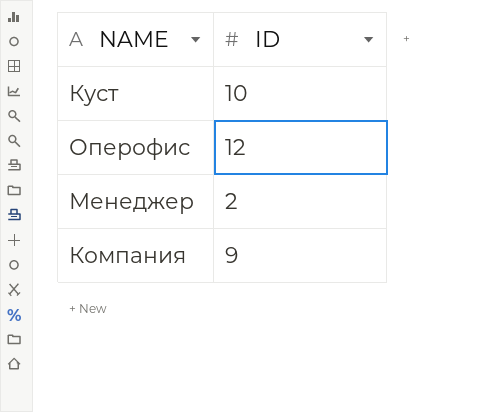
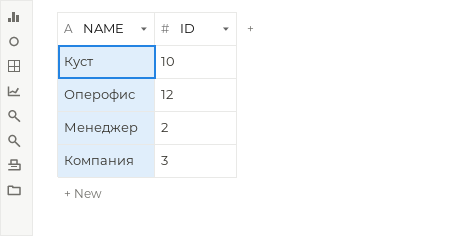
Компания | ID: 9 -> 3

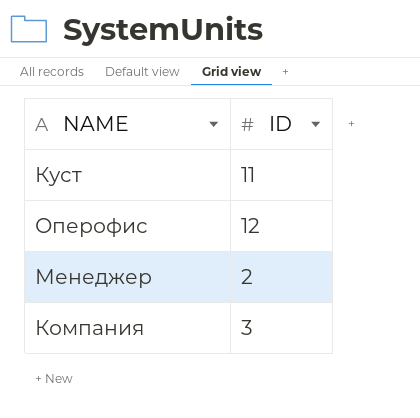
Куст | ID: 10 -> 11

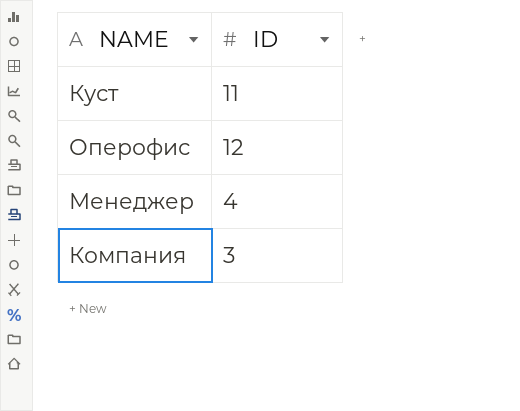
Менеджер | ID: 2 -> 4

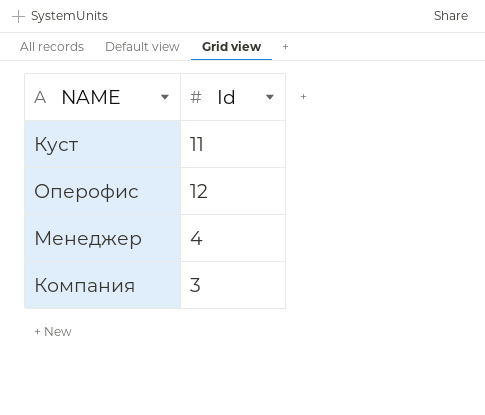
column name: ID -> Id

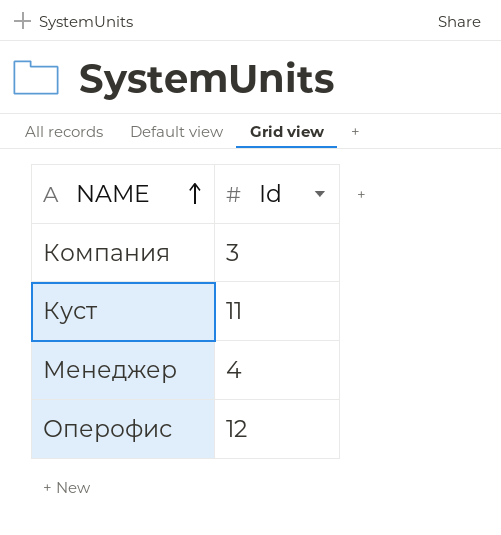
row order: none -> NAME ascending

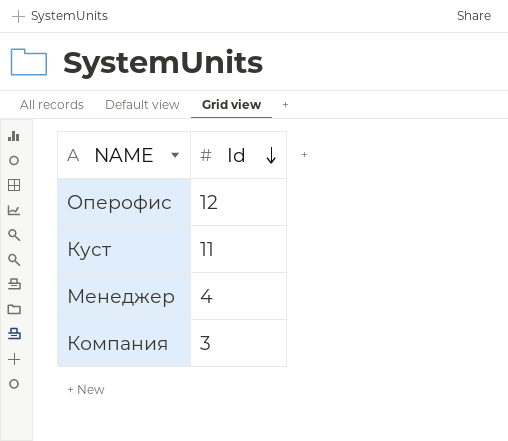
row order: NAME ascending -> Id descending

